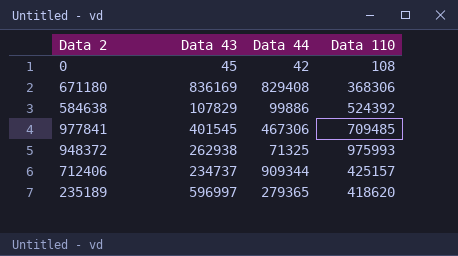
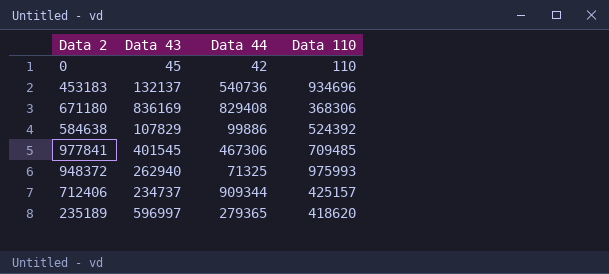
0 | Data 110: 108 -> 110
row 453183: none -> 132137 | 540736 | 934696
948372 | Data 43: 262938 -> 262940

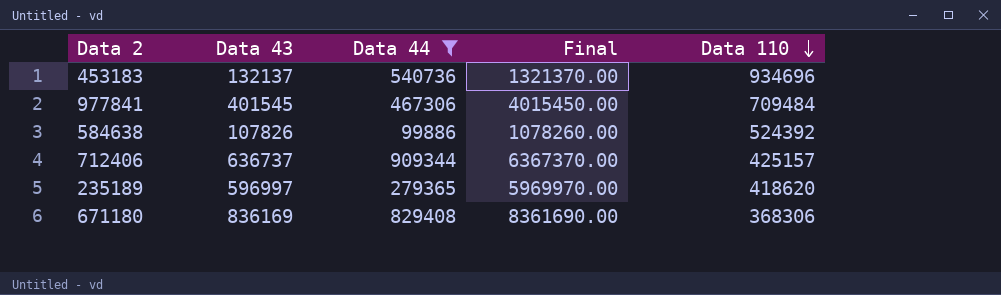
filter: none -> Data 44 >= 99886
row order: none -> Data 110 descending
column Final | formula: none -> [Data 43] * 10
977841 | Data 110: 709485 -> 709484
584638 | Data 43: 107829 -> 107826
712406 | Data 43: 234737 -> 636737

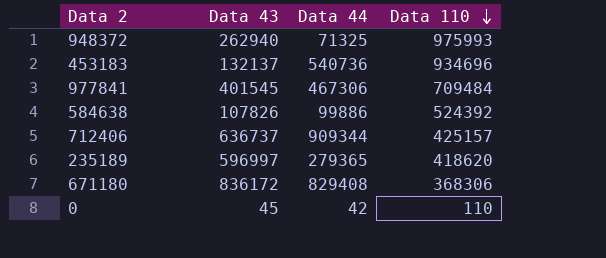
filter: Data 44 >= 99886 -> none
column Final | formula: [Data 43] * 10 -> none
671180 | Data 43: 836169 -> 836172

